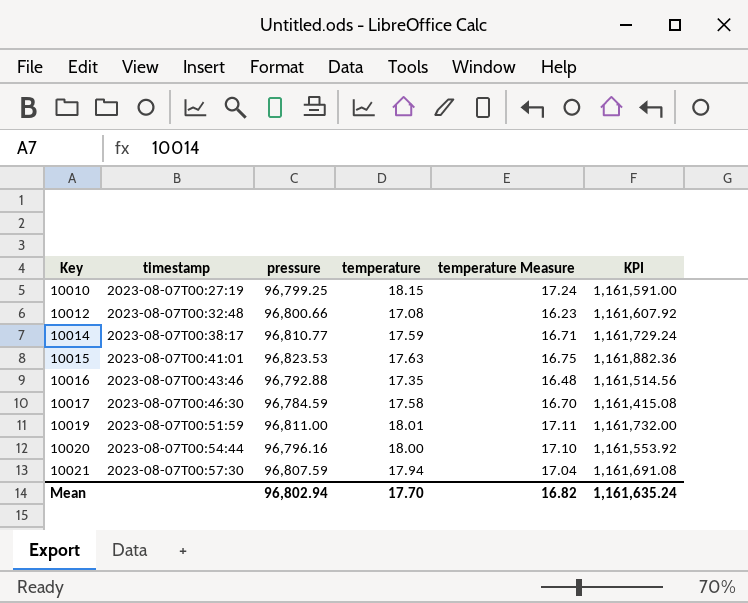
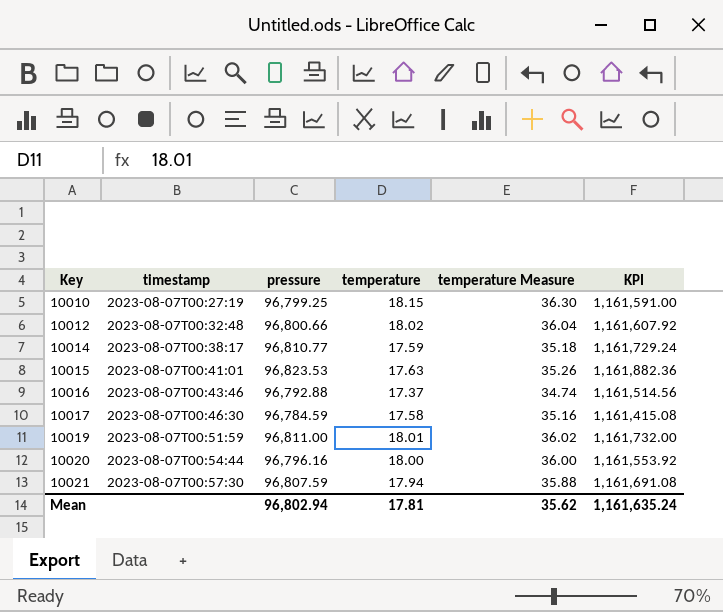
column temperature Measure | formula: [temperature] * 0.95 -> [temperature] * 2
10012 | temperature: 17.08 -> 18.02
10016 | temperature: 17.35 -> 17.37
Mean | temperature: 17.70 -> 17.81
Mean | temperature Measure: 16.82 -> 35.62

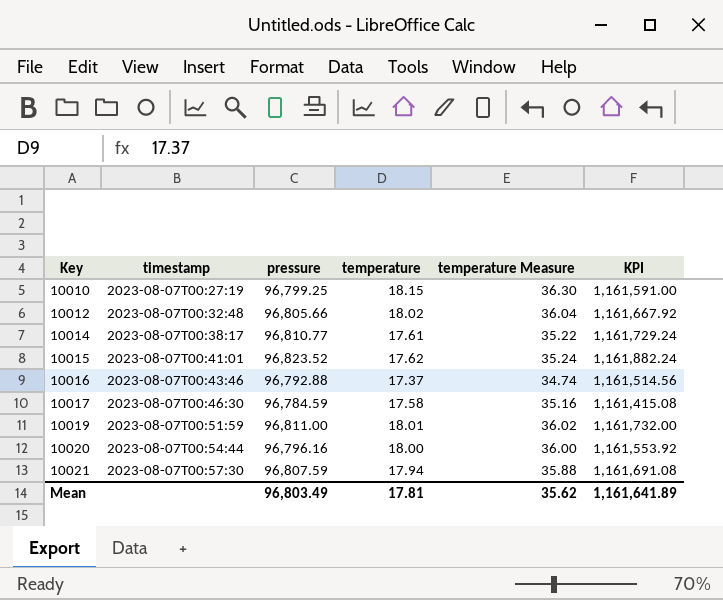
10012 | pressure: 96,800.66 -> 96,805.66
10012 | KPI: 1,161,607.92 -> 1,161,667.92
10014 | temperature: 17.59 -> 17.61
10014 | temperature Measure: 35.18 -> 35.22
10015 | pressure: 96,823.53 -> 96,823.52
10015 | temperature: 17.63 -> 17.62
10015 | temperature Measure: 35.26 -> 35.24
10015 | KPI: 1,161,882.36 -> 1,161,882.24
Mean | pressure: 96,802.94 -> 96,803.49
Mean | KPI: 1,161,635.24 -> 1,161,641.89

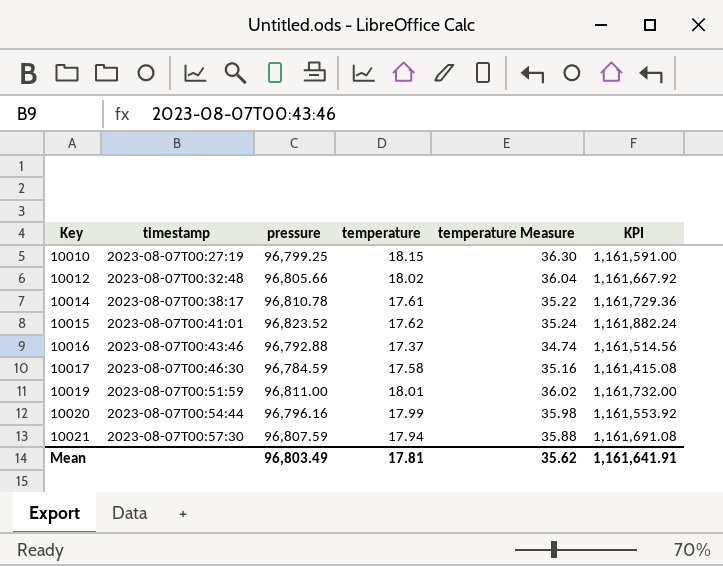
10014 | pressure: 96,810.77 -> 96,810.78
10014 | KPI: 1,161,729.24 -> 1,161,729.36
10020 | temperature: 18.00 -> 17.99
10020 | temperature Measure: 36.00 -> 35.98
Mean | KPI: 1,161,641.89 -> 1,161,641.91

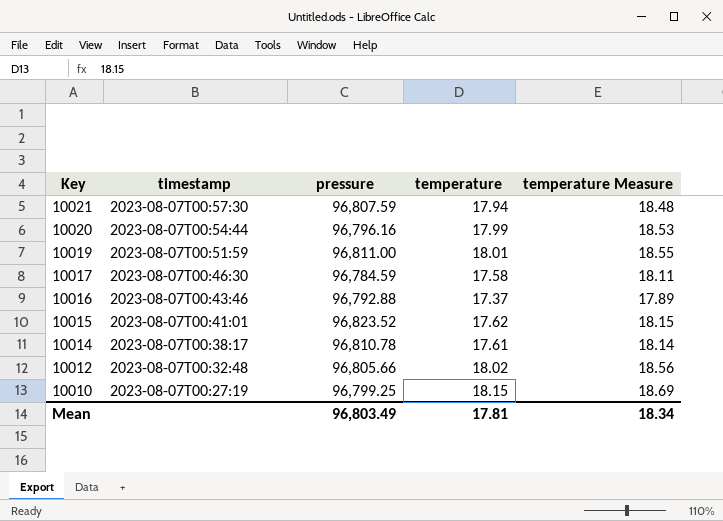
row order: Key ascending -> Key descending
column KPI | formula: [pressure] * 12 -> none
column temperature Measure | formula: [temperature] * 2 -> [temperature] * 1.03
Mean | temperature Measure: 35.62 -> 18.34

